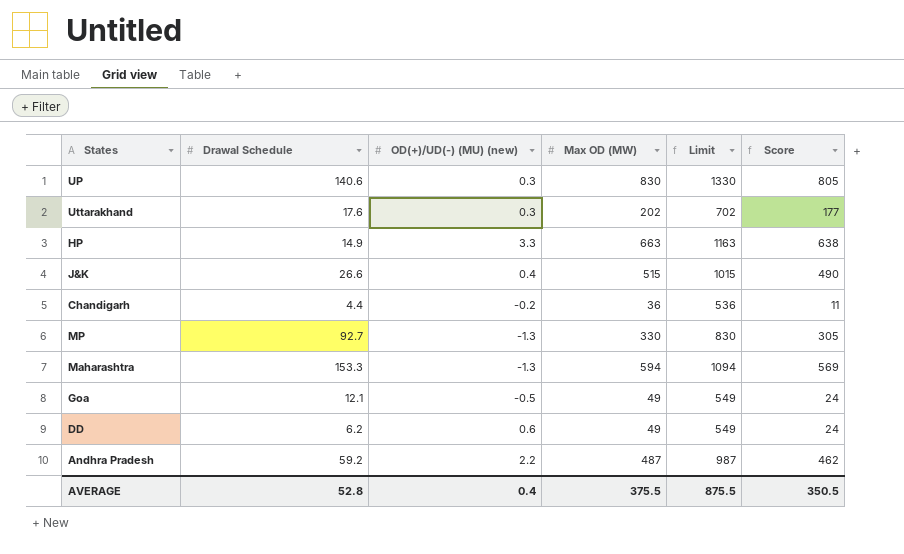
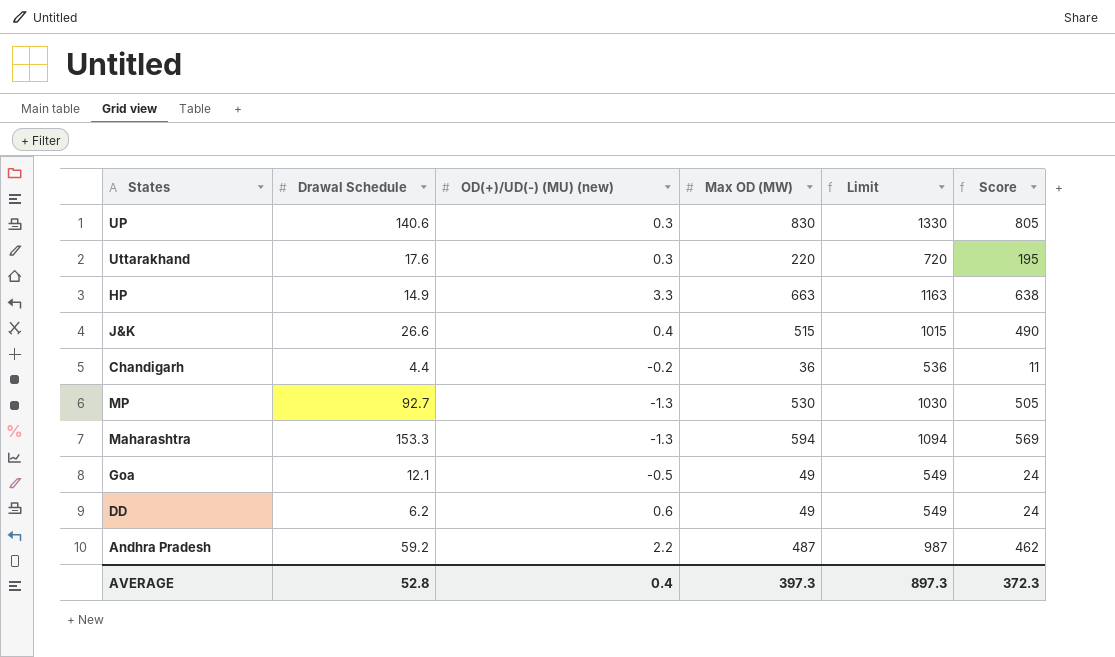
Uttarakhand | Max OD (MW): 202 -> 220
Uttarakhand | Limit: 702 -> 720
Uttarakhand | Score: 177 -> 195
MP | Max OD (MW): 330 -> 530
MP | Limit: 830 -> 1030
MP | Score: 305 -> 505
AVERAGE | Max OD (MW): 375.5 -> 397.3
AVERAGE | Limit: 875.5 -> 897.3
AVERAGE | Score: 350.5 -> 372.3

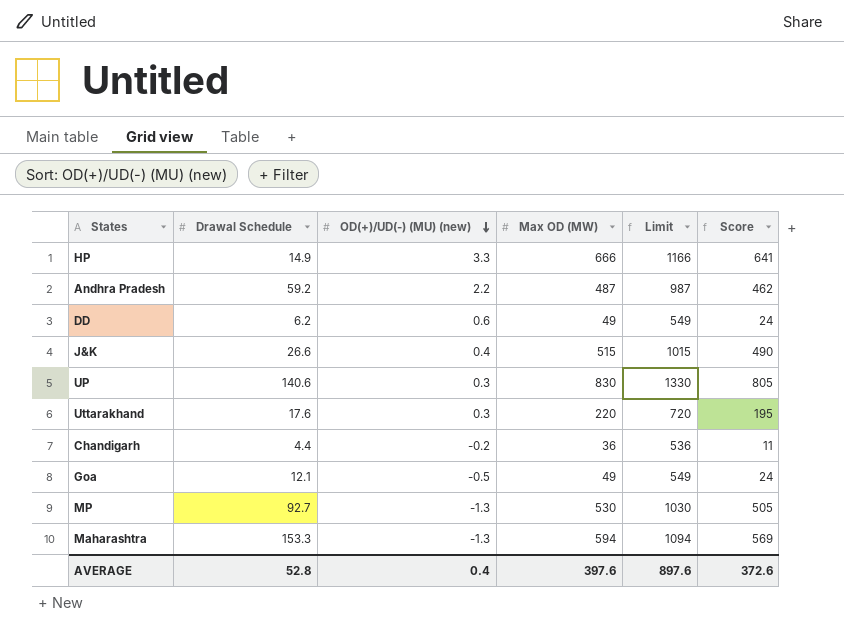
row order: none -> OD(+)/UD(-) (MU) (new) descending
HP | Max OD (MW): 663 -> 666
HP | Limit: 1163 -> 1166
HP | Score: 638 -> 641
AVERAGE | Max OD (MW): 397.3 -> 397.6
AVERAGE | Limit: 897.3 -> 897.6
AVERAGE | Score: 372.3 -> 372.6

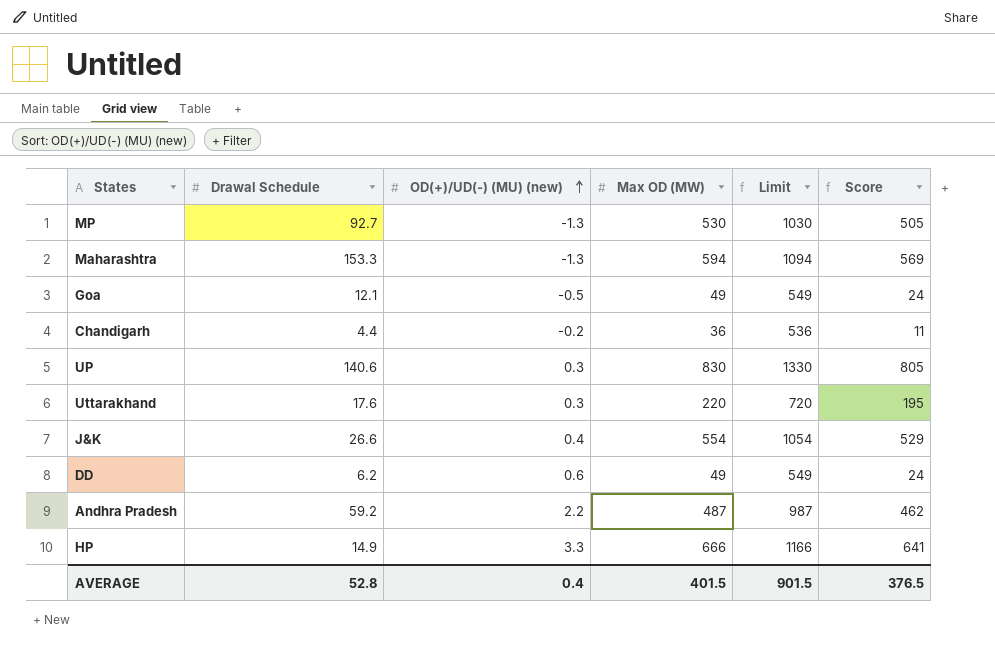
row order: OD(+)/UD(-) (MU) (new) descending -> OD(+)/UD(-) (MU) (new) ascending
J&K | Max OD (MW): 515 -> 554
J&K | Limit: 1015 -> 1054
J&K | Score: 490 -> 529
AVERAGE | Max OD (MW): 397.6 -> 401.5
AVERAGE | Limit: 897.6 -> 901.5
AVERAGE | Score: 372.6 -> 376.5

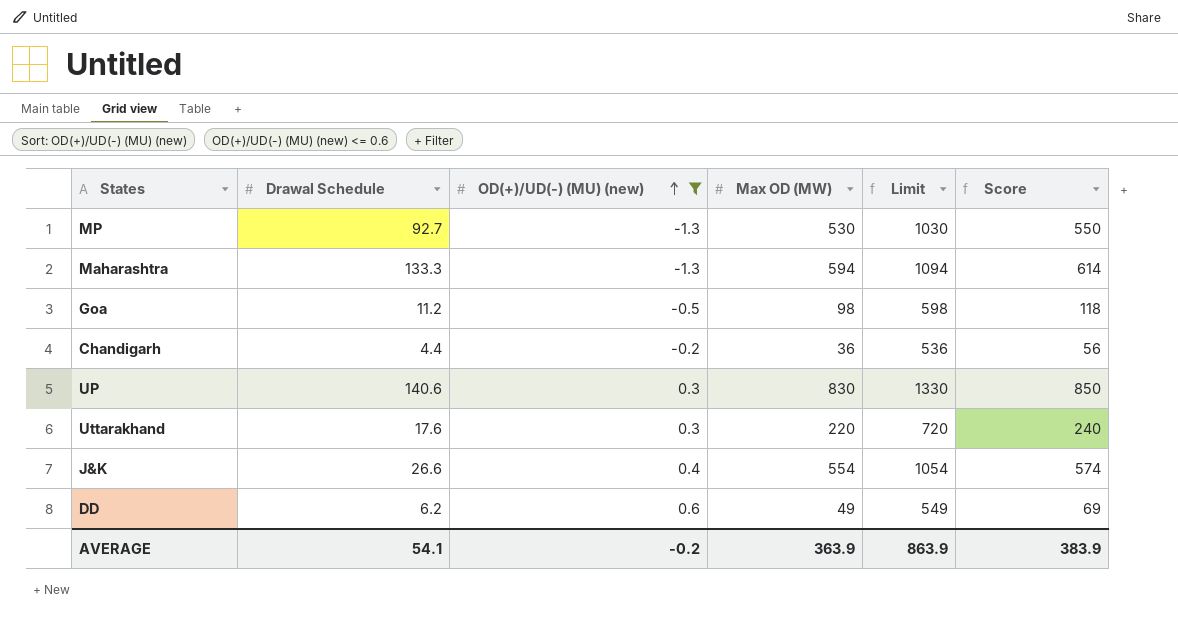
filter: none -> OD(+)/UD(-) (MU) (new) <= 0.6
column Score | formula: [Max OD (MW)] - 25 -> [Max OD (MW)] + 20
Maharashtra | Drawal Schedule: 153.3 -> 133.3
Goa | Drawal Schedule: 12.1 -> 11.2
Goa | Max OD (MW): 49 -> 98
Goa | Limit: 549 -> 598
AVERAGE | Drawal Schedule: 52.8 -> 54.1
AVERAGE | OD(+)/UD(-) (MU) (new): 0.4 -> -0.2
AVERAGE | Max OD (MW): 401.5 -> 363.9
AVERAGE | Limit: 901.5 -> 863.9
AVERAGE | Score: 376.5 -> 383.9

